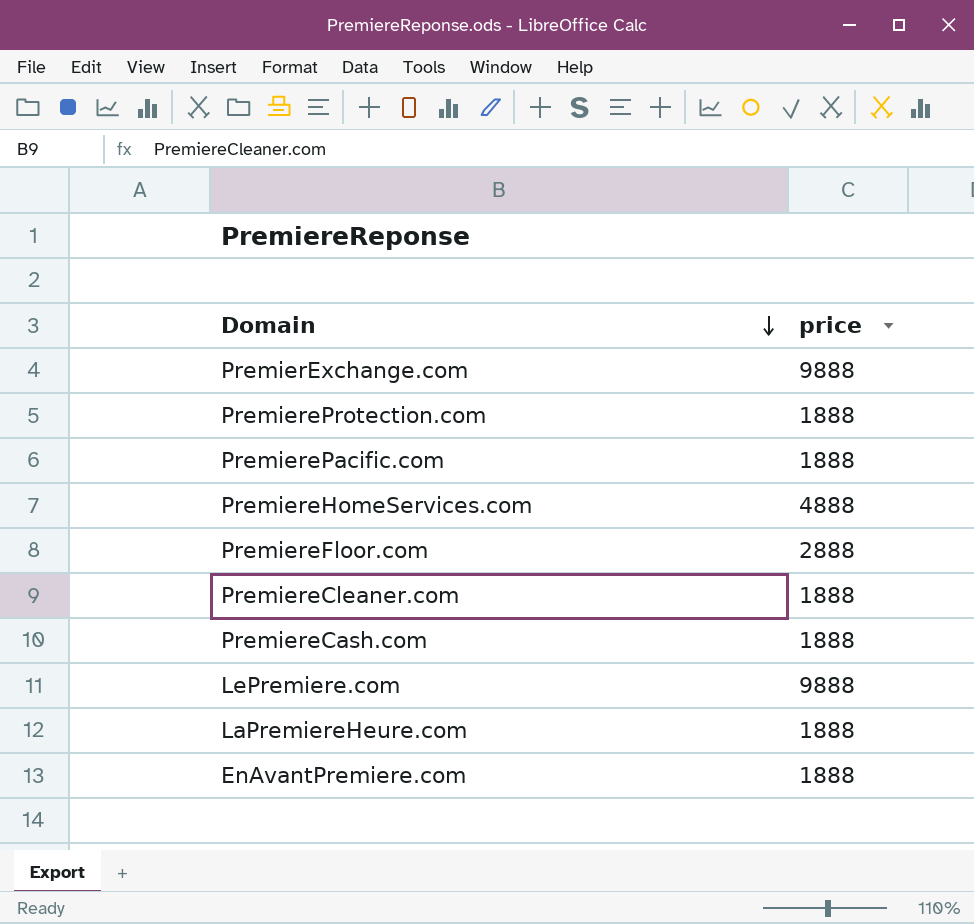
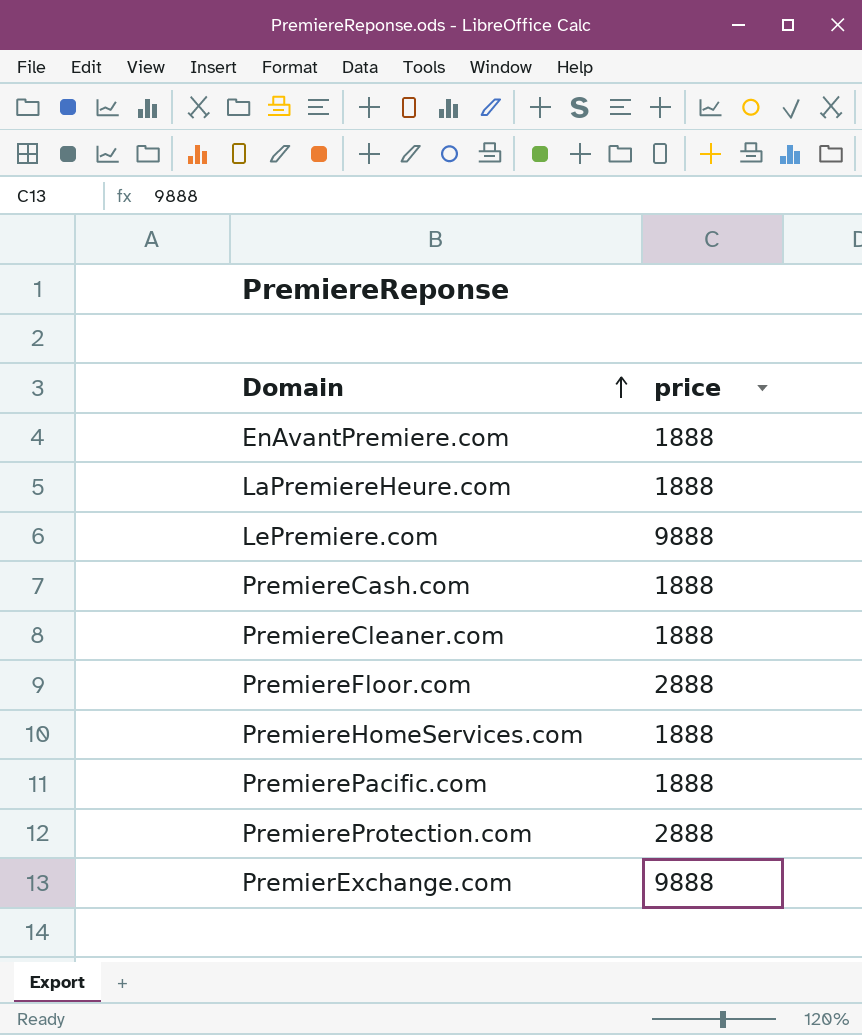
row order: Domain descending -> Domain ascending
PremiereHomeServices.com | price: 4888 -> 1888
PremiereProtection.com | price: 1888 -> 2888

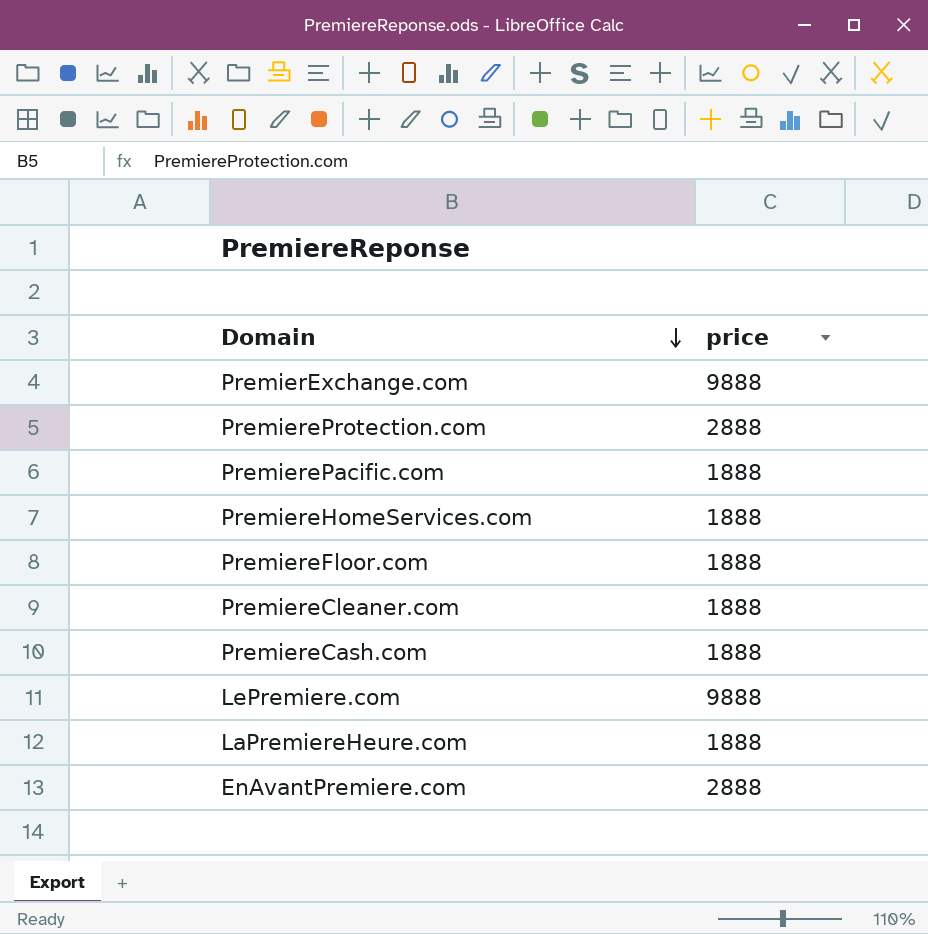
row order: Domain ascending -> Domain descending
PremiereFloor.com | price: 2888 -> 1888
EnAvantPremiere.com | price: 1888 -> 2888

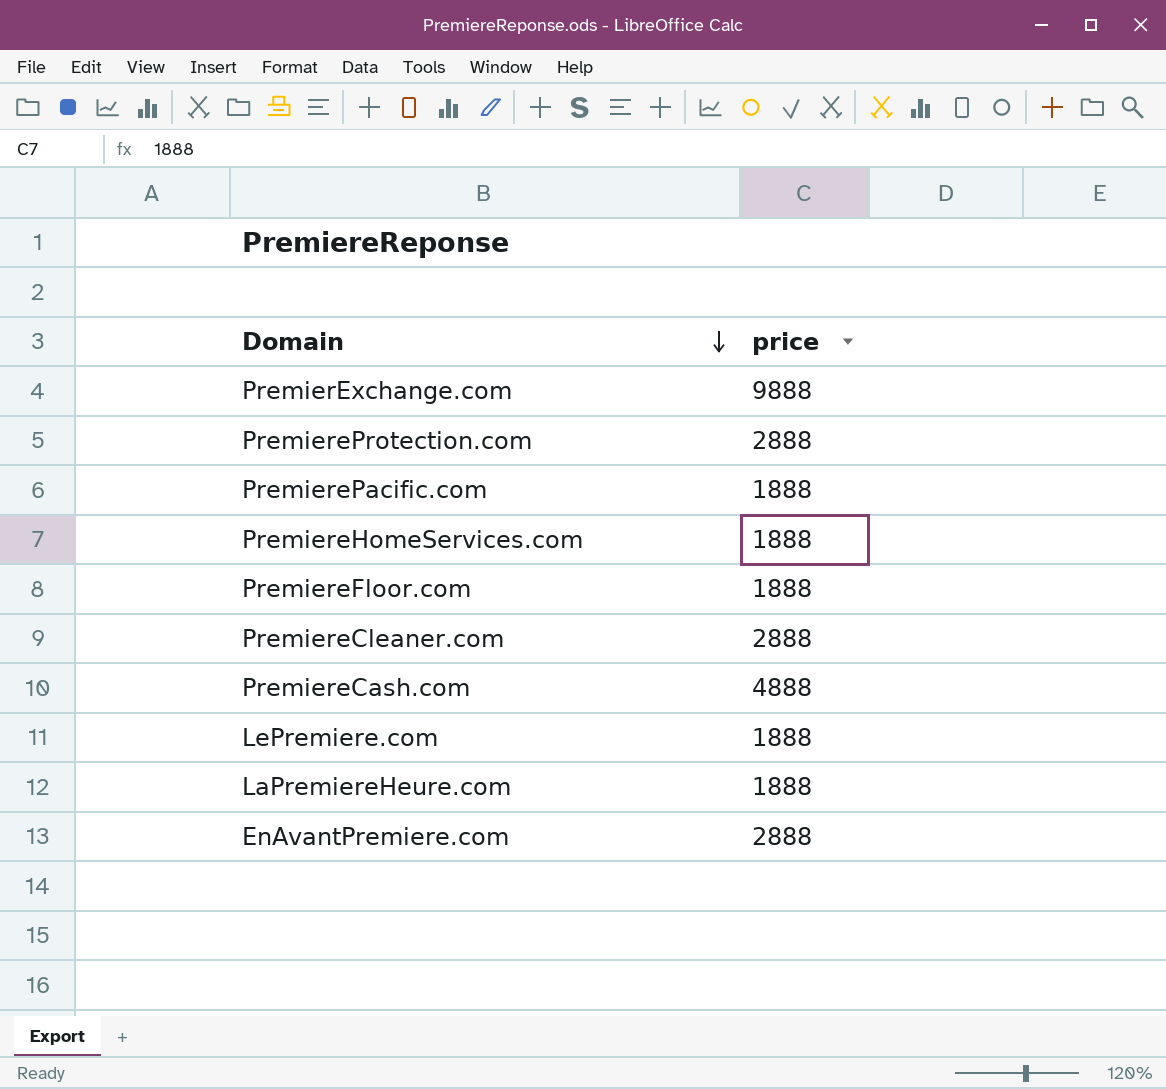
PremiereCleaner.com | price: 1888 -> 2888
PremiereCash.com | price: 1888 -> 4888
LePremiere.com | price: 9888 -> 1888

